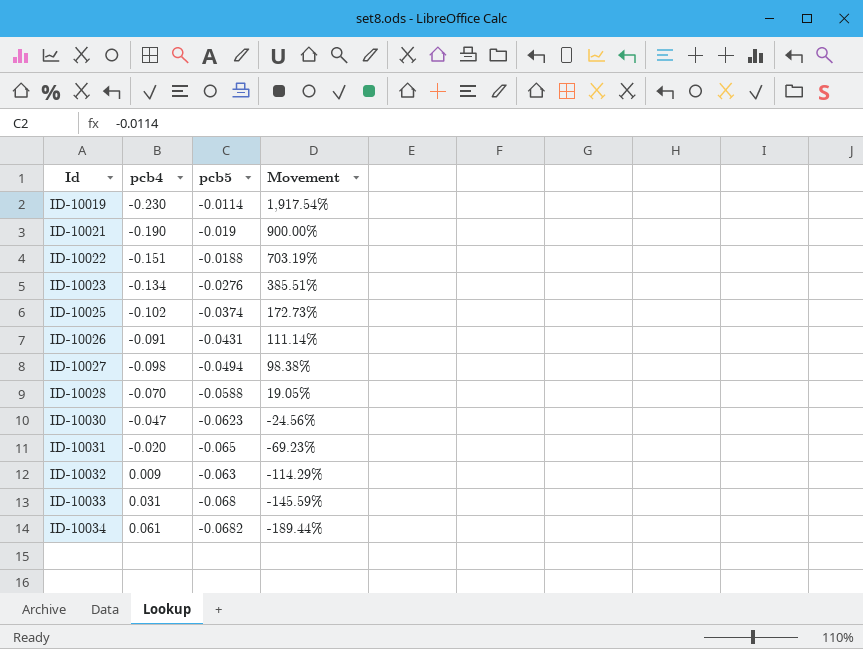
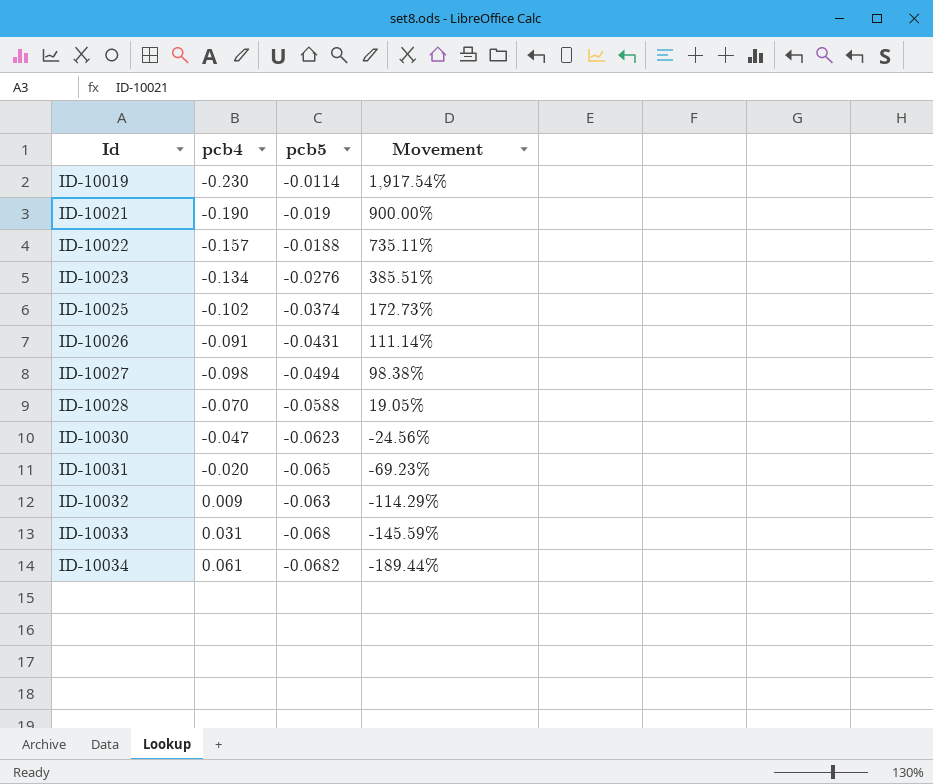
ID-10022 | pcb4: -0.151 -> -0.157
ID-10022 | Movement: 703.19% -> 735.11%

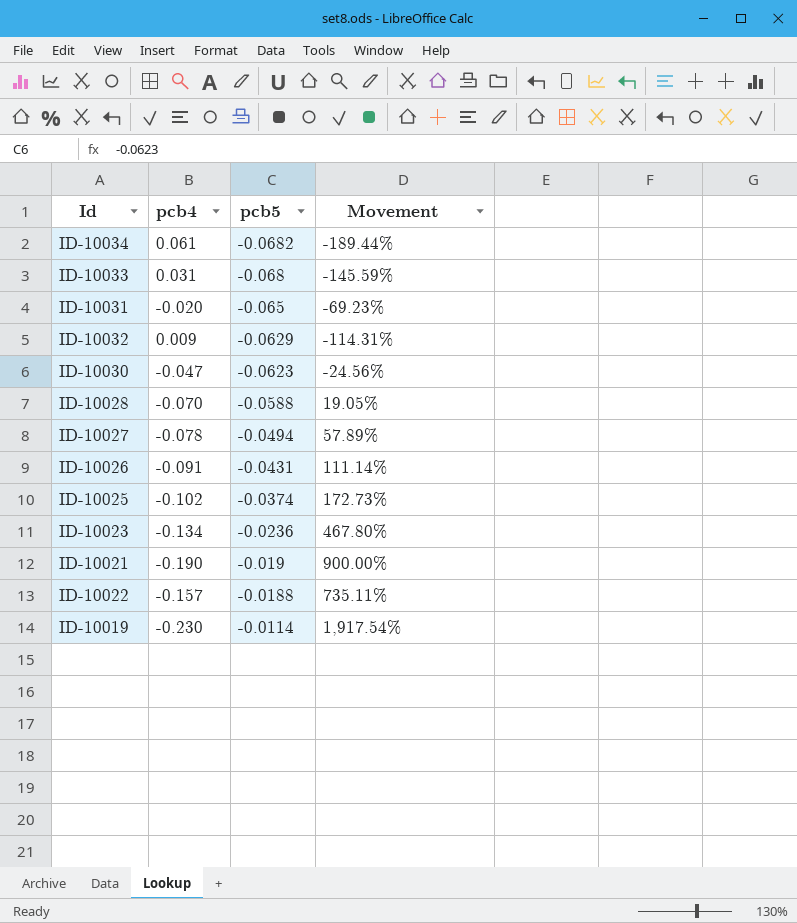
row order: Id ascending -> pcb5 ascending
ID-10032 | pcb5: -0.063 -> -0.0629
ID-10032 | Movement: -114.29% -> -114.31%
ID-10027 | pcb4: -0.098 -> -0.078
ID-10027 | Movement: 98.38% -> 57.89%
ID-10023 | pcb5: -0.0276 -> -0.0236
ID-10023 | Movement: 385.51% -> 467.80%

